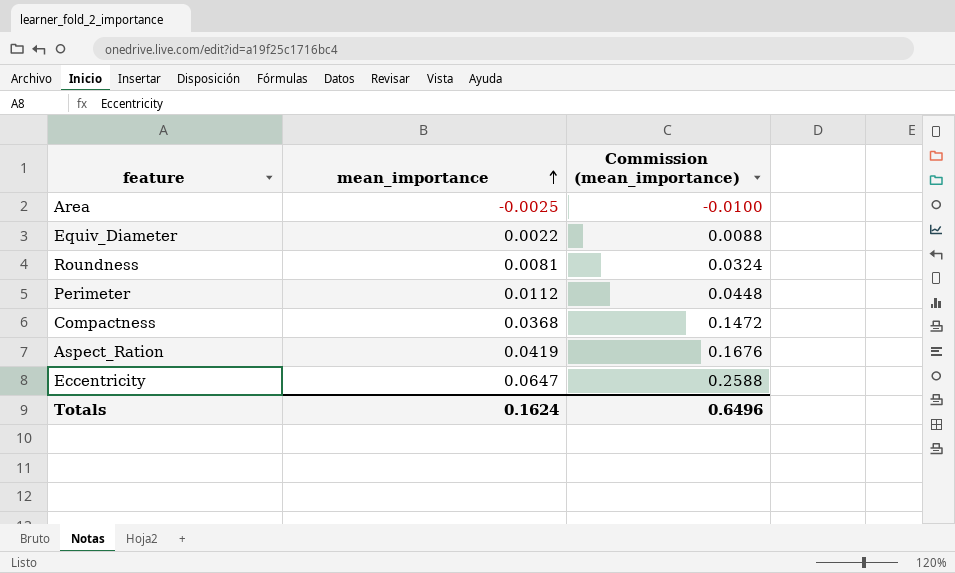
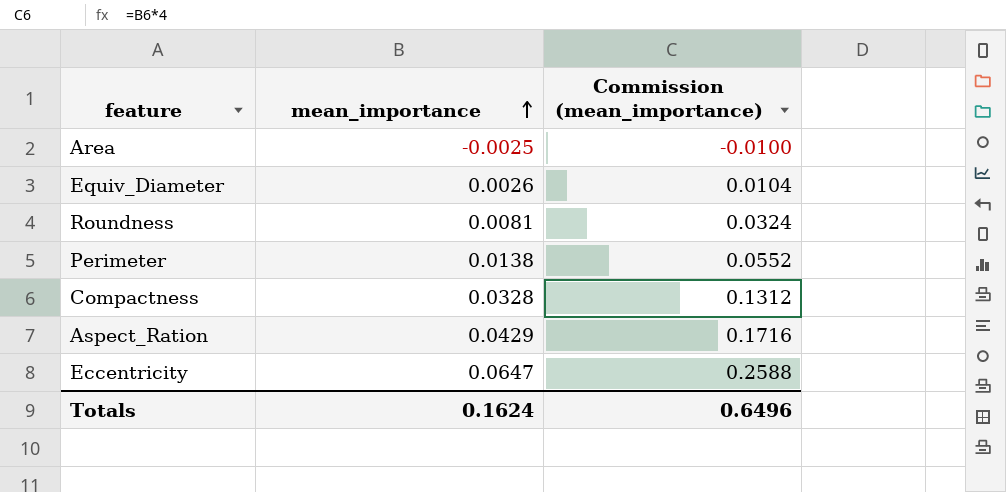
Equiv_Diameter | mean_importance: 0.0022 -> 0.0026
Equiv_Diameter | Commission (mean_importance): 0.0088 -> 0.0104
Perimeter | mean_importance: 0.0112 -> 0.0138
Perimeter | Commission (mean_importance): 0.0448 -> 0.0552
Compactness | mean_importance: 0.0368 -> 0.0328
Compactness | Commission (mean_importance): 0.1472 -> 0.1312
Aspect_Ration | mean_importance: 0.0419 -> 0.0429
Aspect_Ration | Commission (mean_importance): 0.1676 -> 0.1716

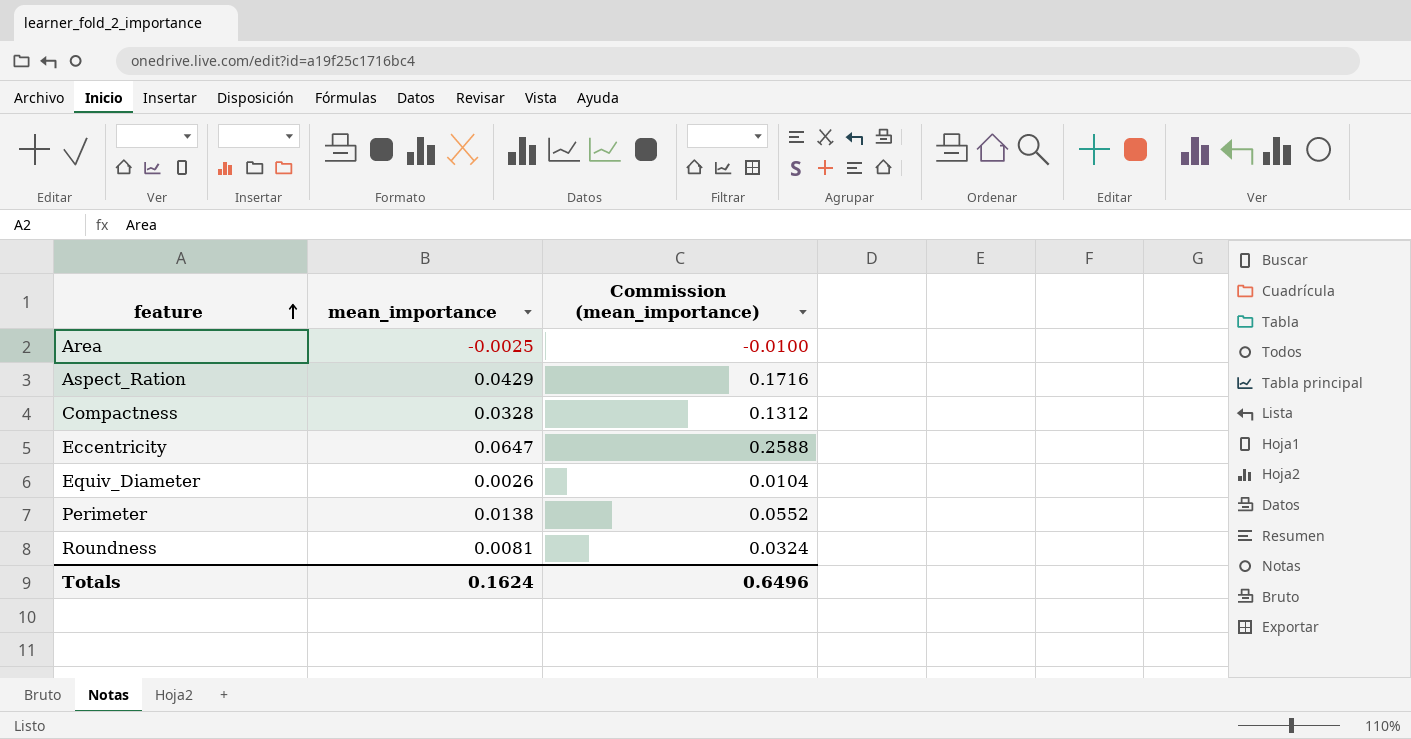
row order: mean_importance ascending -> feature ascending

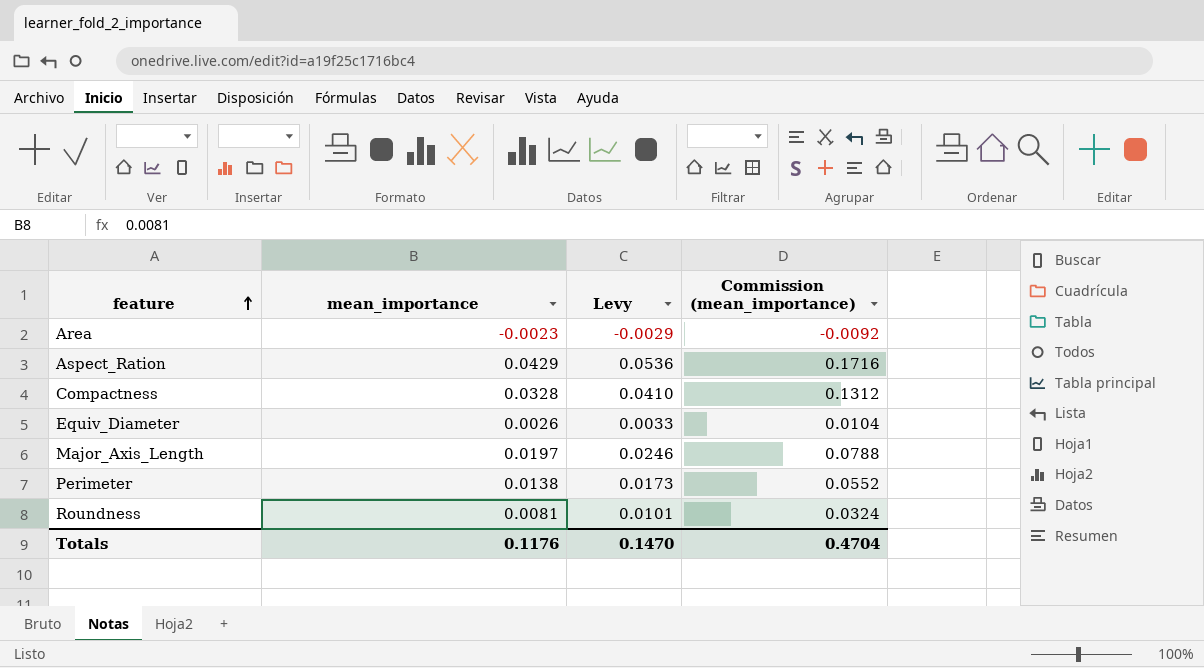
column Levy | formula: none -> [mean_importance] * 1.25
row Eccentricity: 0.0647 | 0.2588 -> none
Area | mean_importance: -0.0025 -> -0.0023
Area | Commission (mean_importance): -0.0100 -> -0.0092
row Major_Axis_Length: none -> 0.0197 | 0.0246 | 0.0788
Totals | mean_importance: 0.1624 -> 0.1176
Totals | Commission (mean_importance): 0.6496 -> 0.4704

